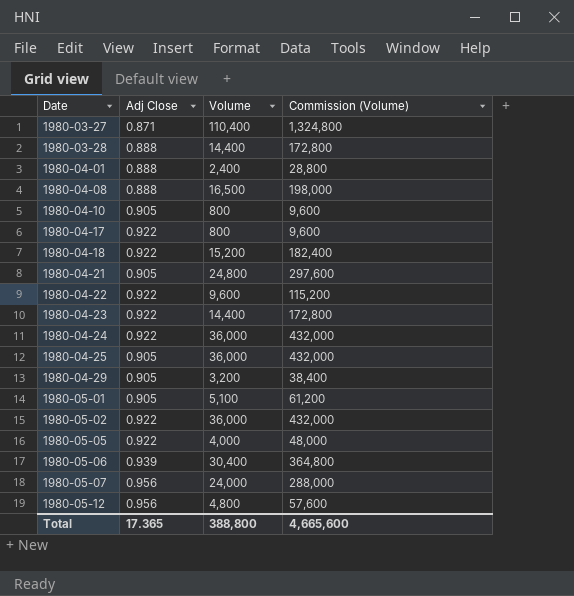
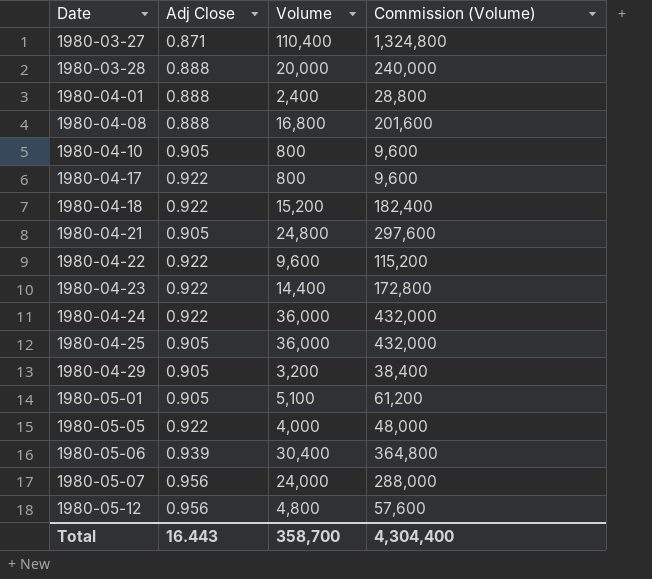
row 1980-05-02: 0.922 | 36,000 | 432,000 -> none
1980-03-28 | Volume: 14,400 -> 20,000
1980-03-28 | Commission (Volume): 172,800 -> 240,000
1980-04-08 | Volume: 16,500 -> 16,800
1980-04-08 | Commission (Volume): 198,000 -> 201,600
Total | Adj Close: 17.365 -> 16.443
Total | Volume: 388,800 -> 358,700
Total | Commission (Volume): 4,665,600 -> 4,304,400

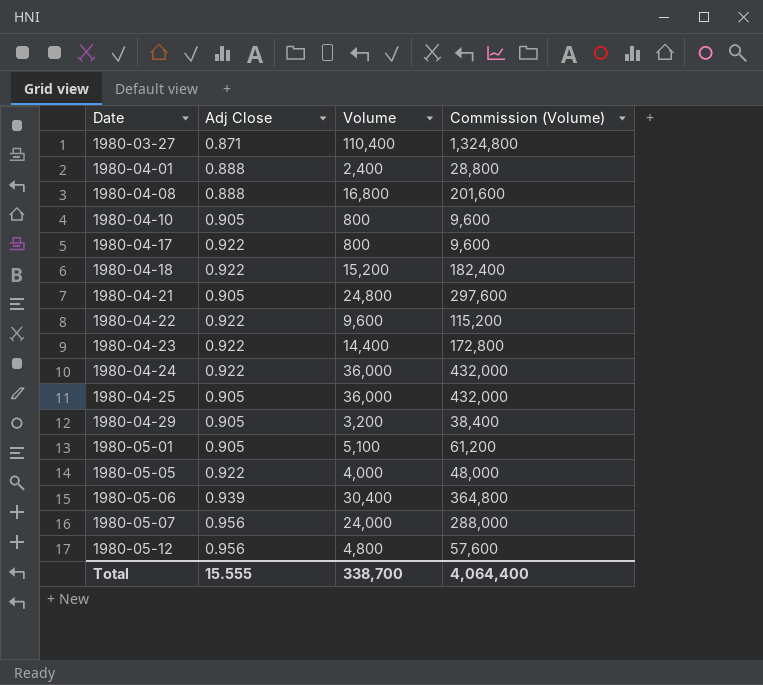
row 1980-03-28: 0.888 | 20,000 | 240,000 -> none
Total | Adj Close: 16.443 -> 15.555
Total | Volume: 358,700 -> 338,700
Total | Commission (Volume): 4,304,400 -> 4,064,400

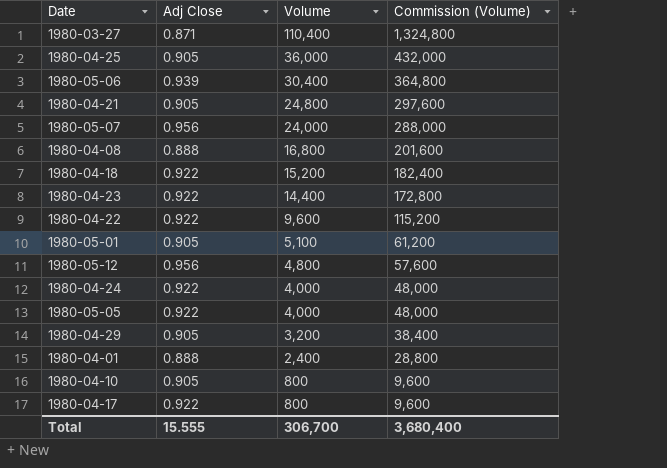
row order: Date ascending -> Volume descending
1980-04-24 | Volume: 36,000 -> 4,000
1980-04-24 | Commission (Volume): 432,000 -> 48,000
Total | Volume: 338,700 -> 306,700
Total | Commission (Volume): 4,064,400 -> 3,680,400

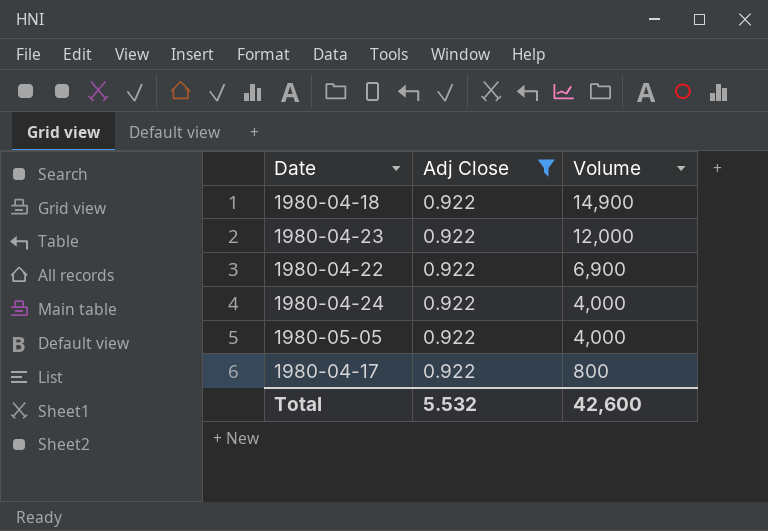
filter: none -> Adj Close = 0.922
column Commission (Volume) | formula: [Volume] * 12 -> none
1980-04-18 | Volume: 15,200 -> 14,900
1980-04-23 | Volume: 14,400 -> 12,000
1980-04-22 | Volume: 9,600 -> 6,900
Total | Adj Close: 15.555 -> 5.532
Total | Volume: 306,700 -> 42,600

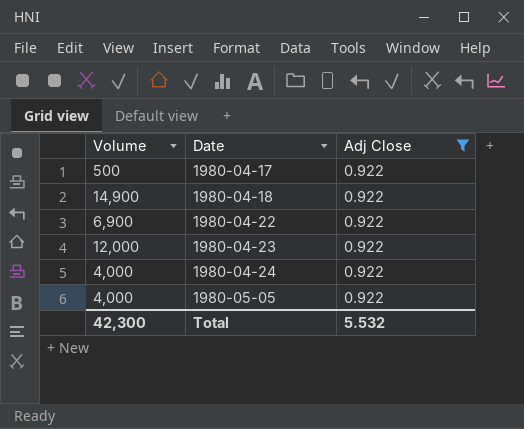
row order: Volume descending -> Date ascending
column Volume | position: 3 -> 1
1980-04-17 | Volume: 800 -> 500
Total | Volume: 42,600 -> 42,300

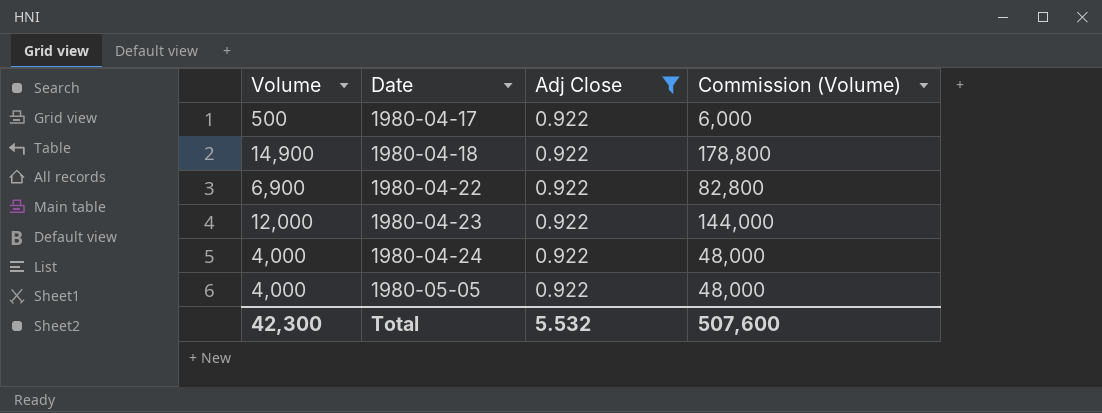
column Commission (Volume) | formula: none -> [Volume] * 12

